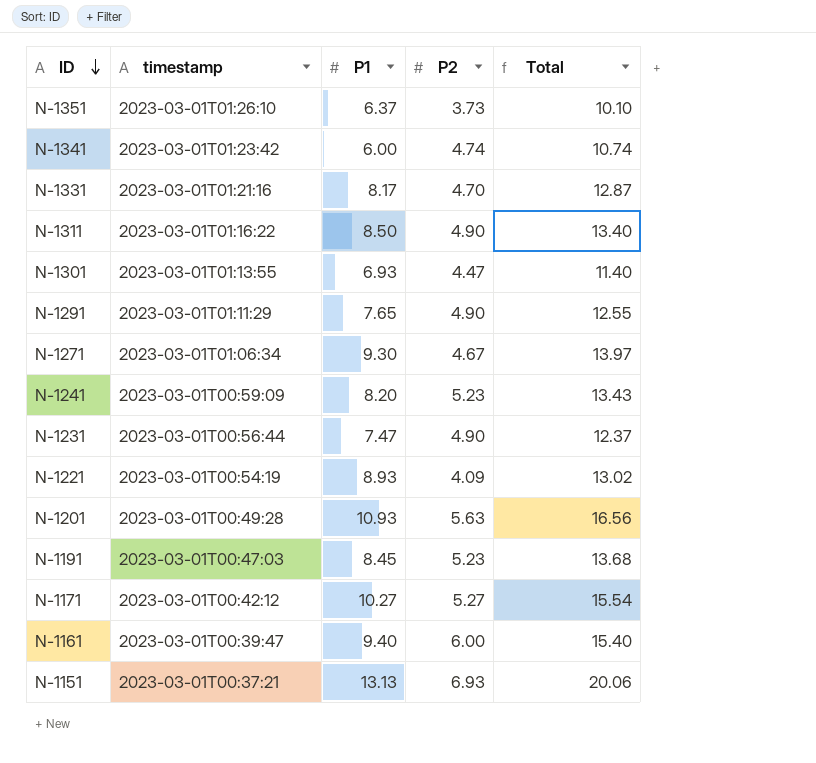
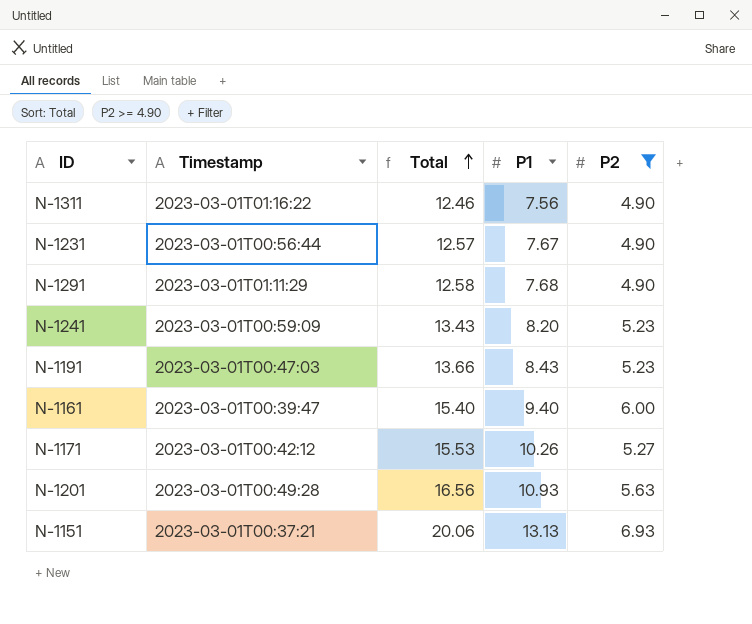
filter: none -> P2 >= 4.90
row order: ID descending -> Total ascending
column name: timestamp -> Timestamp
column Total | position: 5 -> 3
N-1311 | Total: 13.40 -> 12.46
N-1311 | P1: 8.50 -> 7.56
N-1231 | Total: 12.37 -> 12.57
N-1231 | P1: 7.47 -> 7.67
N-1291 | Total: 12.55 -> 12.58
N-1291 | P1: 7.65 -> 7.68
N-1191 | Total: 13.68 -> 13.66
N-1191 | P1: 8.45 -> 8.43
N-1171 | Total: 15.54 -> 15.53
N-1171 | P1: 10.27 -> 10.26

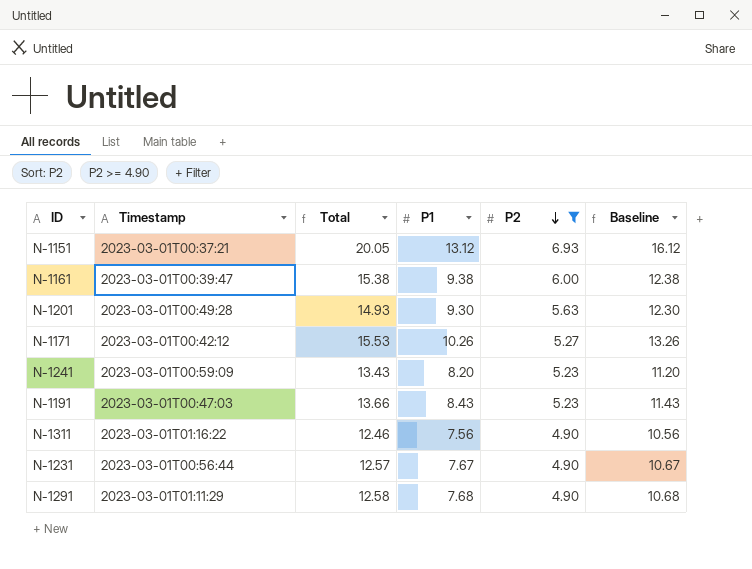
row order: Total ascending -> P2 descending
column Baseline | formula: none -> [P1] + 3
N-1151 | Total: 20.06 -> 20.05
N-1151 | P1: 13.13 -> 13.12
N-1161 | Total: 15.40 -> 15.38
N-1161 | P1: 9.40 -> 9.38
N-1201 | Total: 16.56 -> 14.93
N-1201 | P1: 10.93 -> 9.30

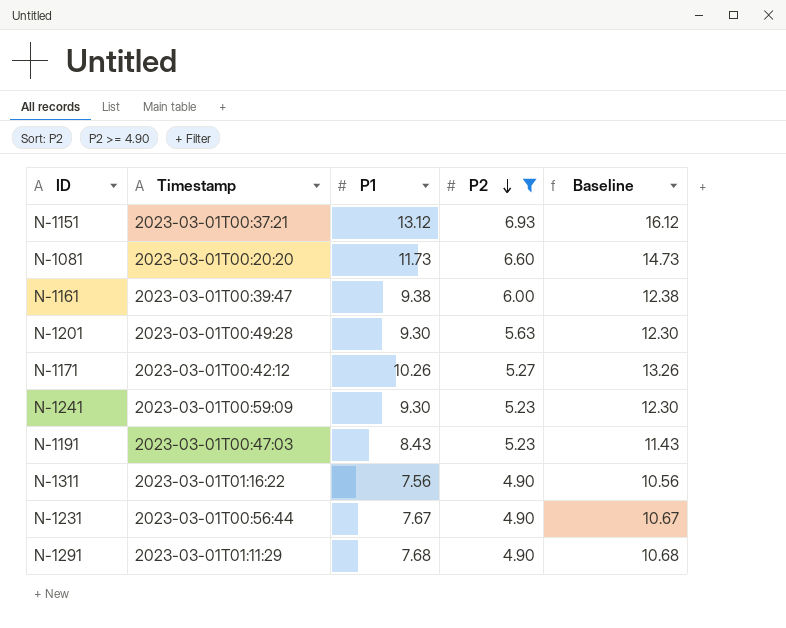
column Total | formula: [P1] + [P2] -> none
row N-1081: none -> 2023-03-01T00:20:20 | 11.73 | 6.60 | 14.73
N-1241 | P1: 8.20 -> 9.30
N-1241 | Baseline: 11.20 -> 12.30

